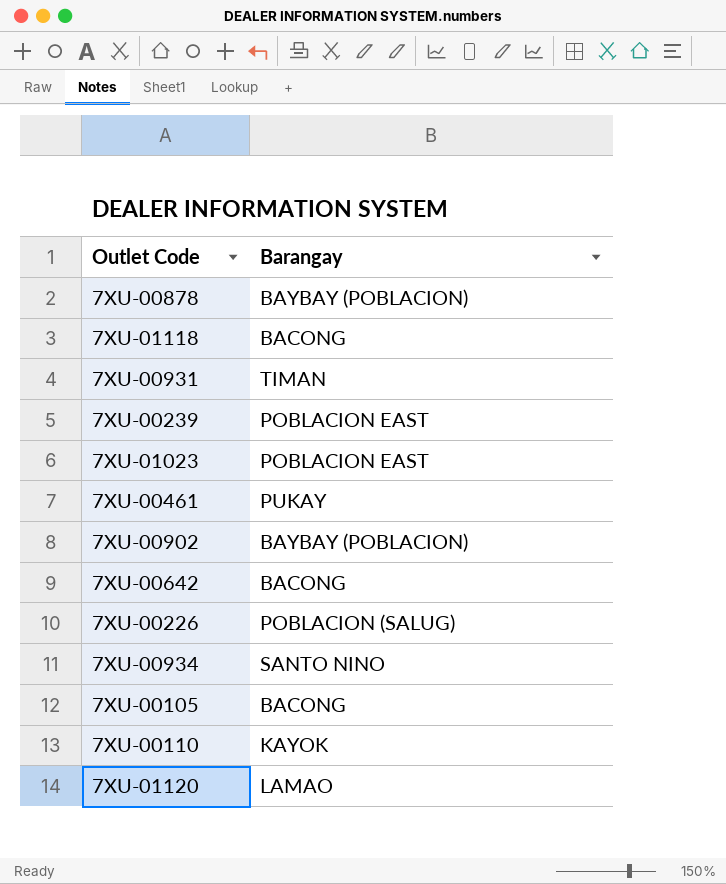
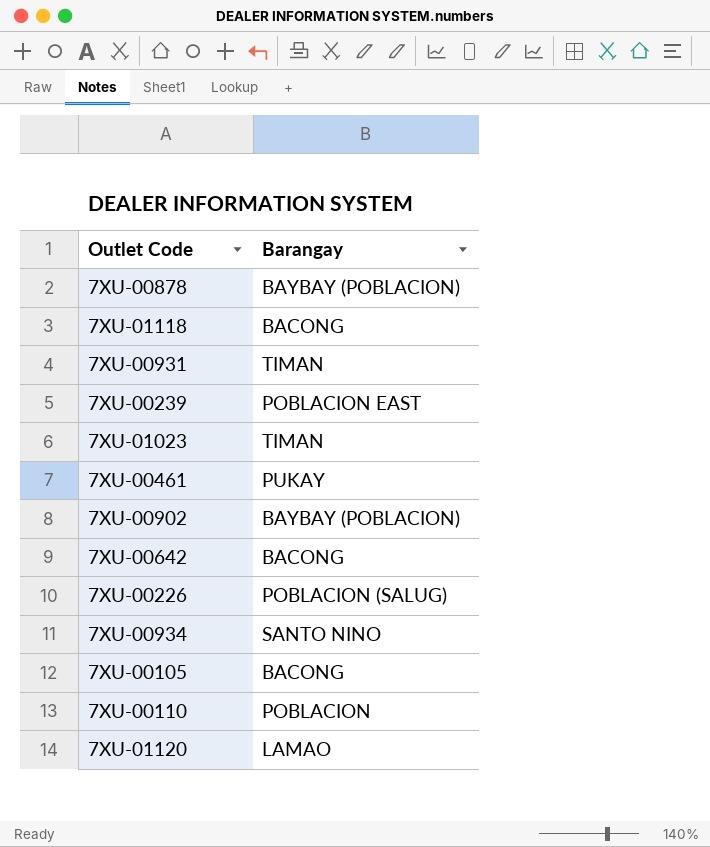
7XU-01023 | Barangay: POBLACION EAST -> TIMAN
7XU-00110 | Barangay: KAYOK -> POBLACION

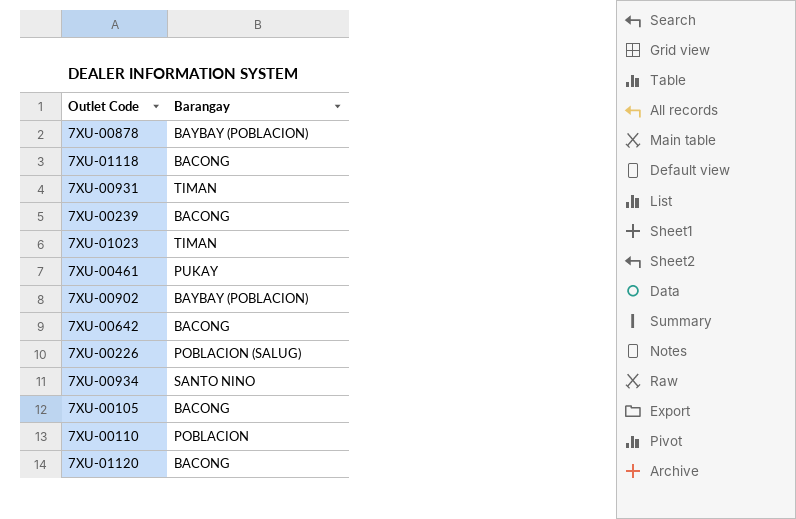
7XU-00239 | Barangay: POBLACION EAST -> BACONG
7XU-01120 | Barangay: LAMAO -> BACONG

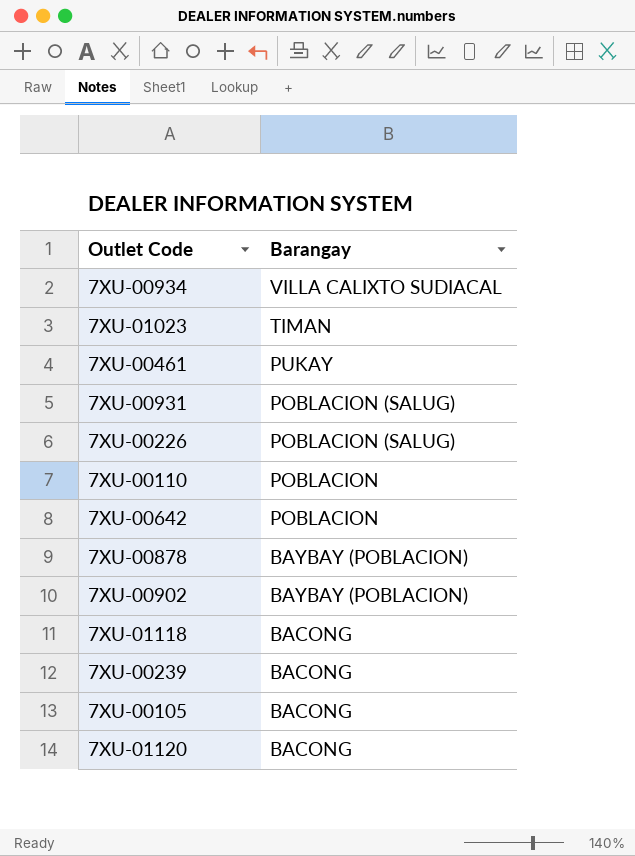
row order: none -> Barangay descending
7XU-00934 | Barangay: SANTO NINO -> VILLA CALIXTO SUDIACAL
7XU-00931 | Barangay: TIMAN -> POBLACION (SALUG)
7XU-00642 | Barangay: BACONG -> POBLACION

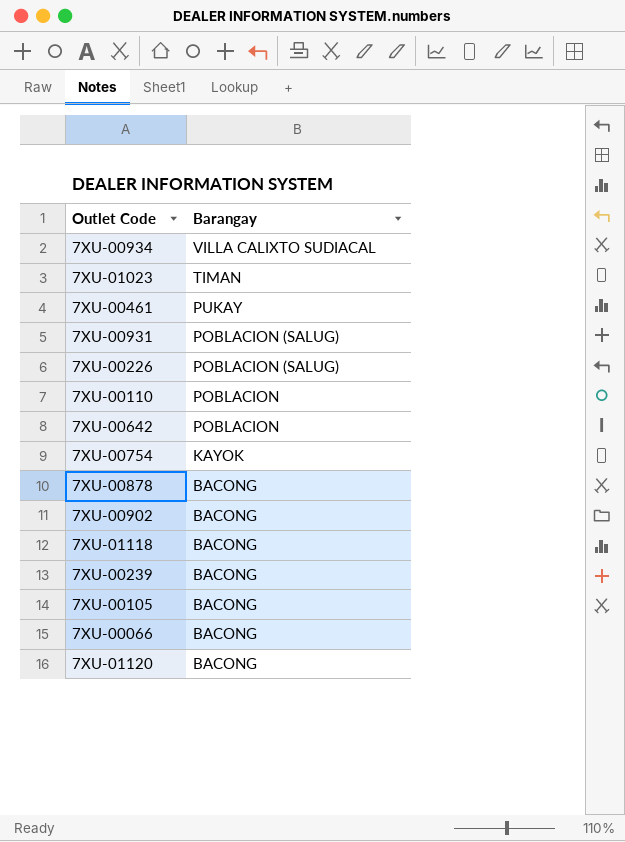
row 7XU-00754: none -> KAYOK
7XU-00878 | Barangay: BAYBAY (POBLACION) -> BACONG
7XU-00902 | Barangay: BAYBAY (POBLACION) -> BACONG
row 7XU-00066: none -> BACONG

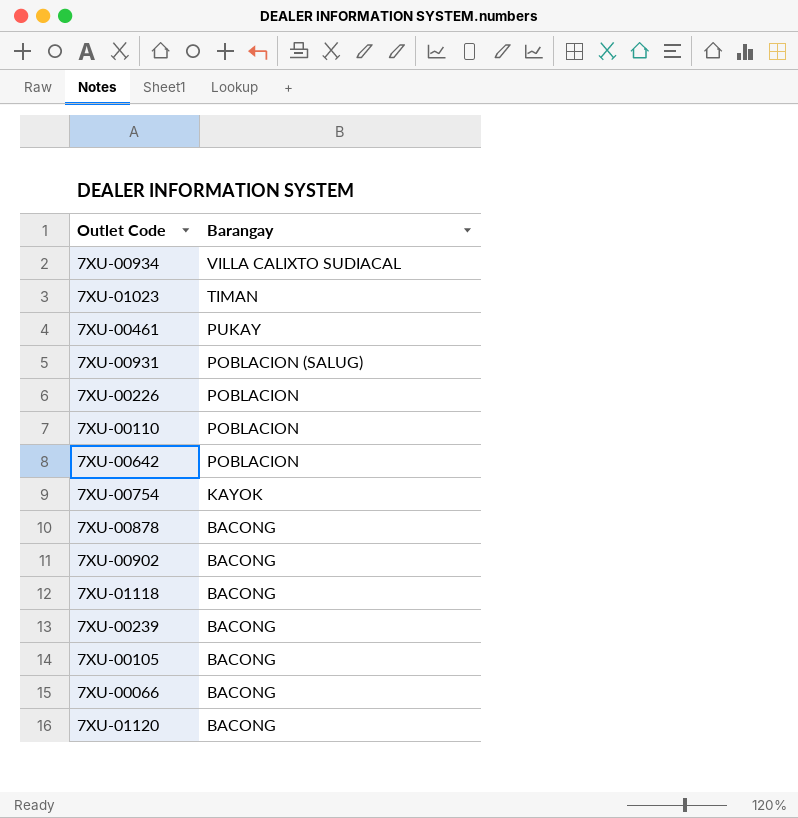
7XU-00226 | Barangay: POBLACION (SALUG) -> POBLACION

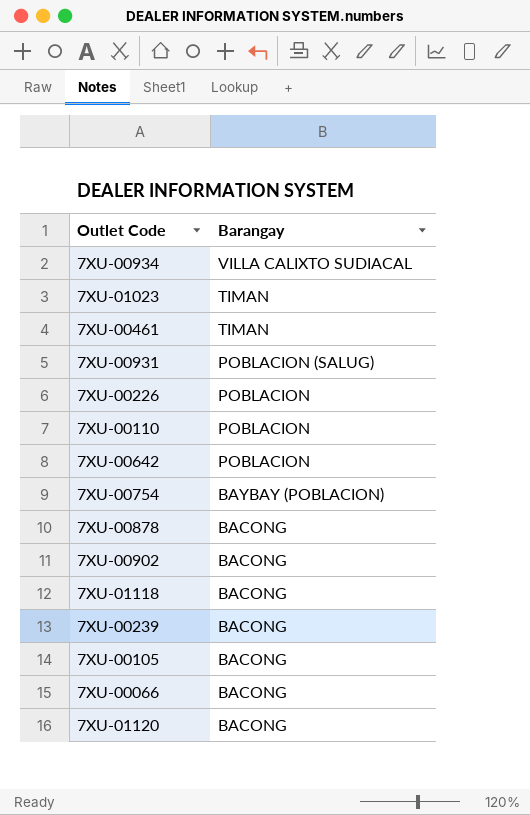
7XU-00461 | Barangay: PUKAY -> TIMAN
7XU-00754 | Barangay: KAYOK -> BAYBAY (POBLACION)

